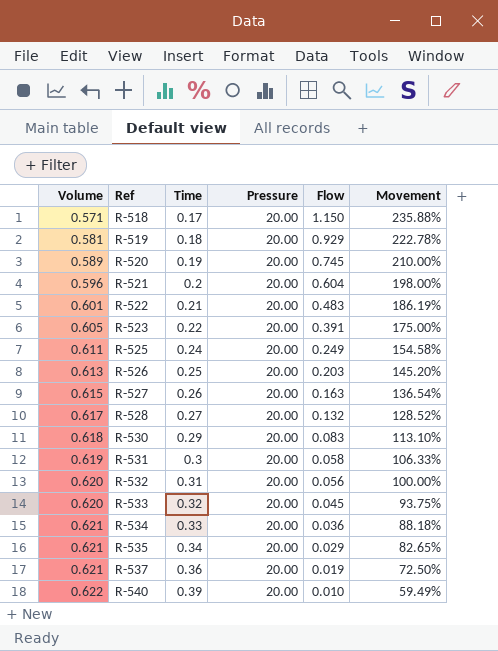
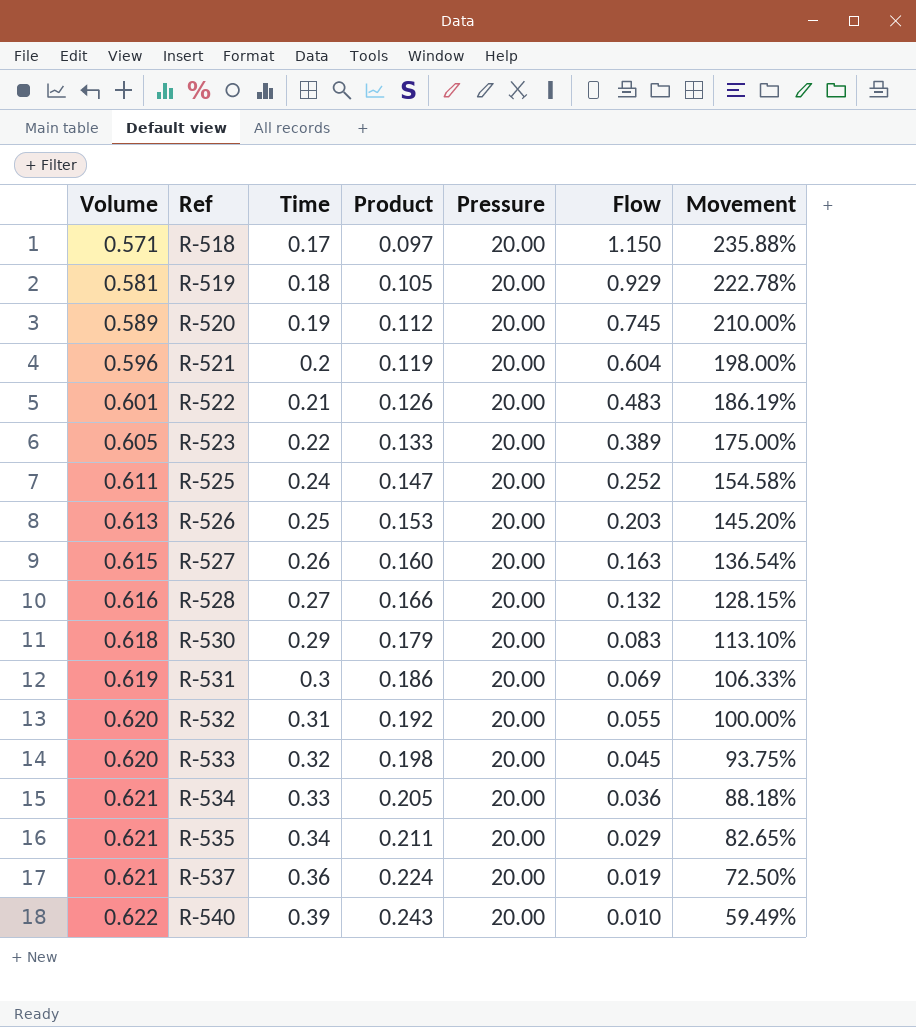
column Product | formula: none -> [Volume] * [Time]
R-523 | Flow: 0.391 -> 0.389
R-525 | Flow: 0.249 -> 0.252
R-528 | Volume: 0.617 -> 0.616
R-528 | Movement: 128.52% -> 128.15%
R-531 | Flow: 0.058 -> 0.069
R-532 | Flow: 0.056 -> 0.055

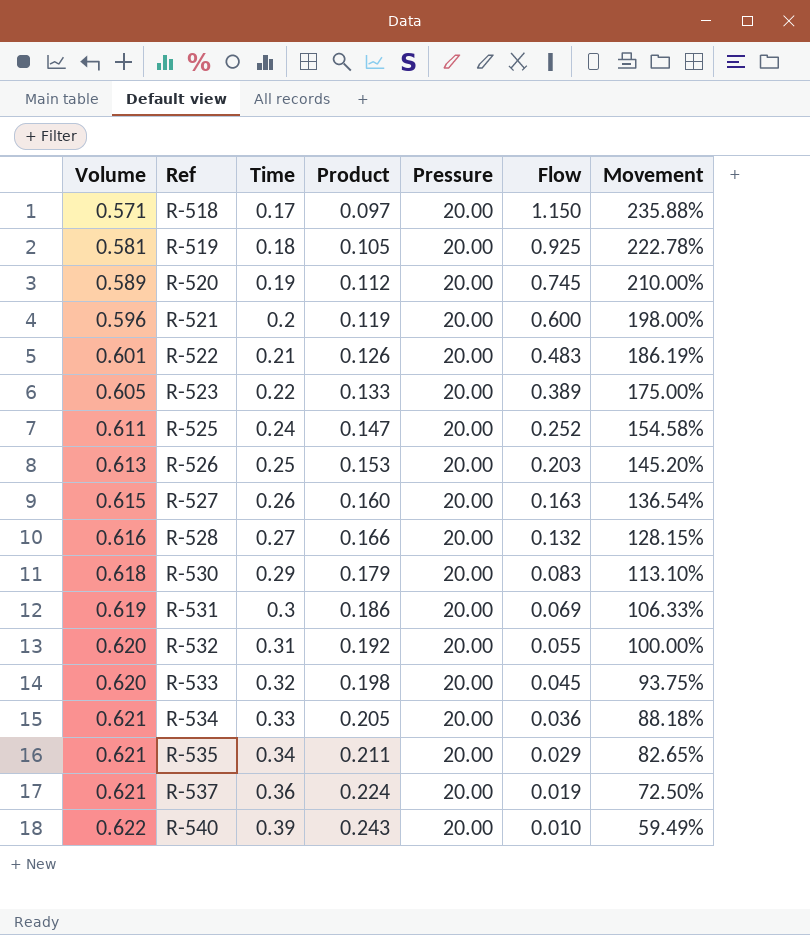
R-519 | Flow: 0.929 -> 0.925
R-521 | Flow: 0.604 -> 0.600

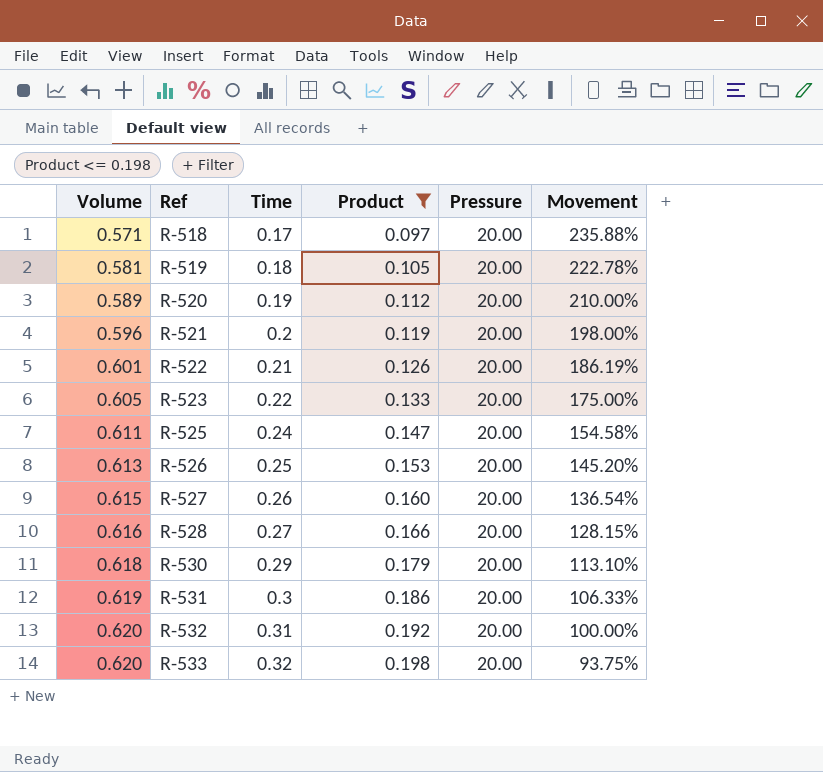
filter: none -> Product <= 0.198
column Flow | position: 6 -> none

